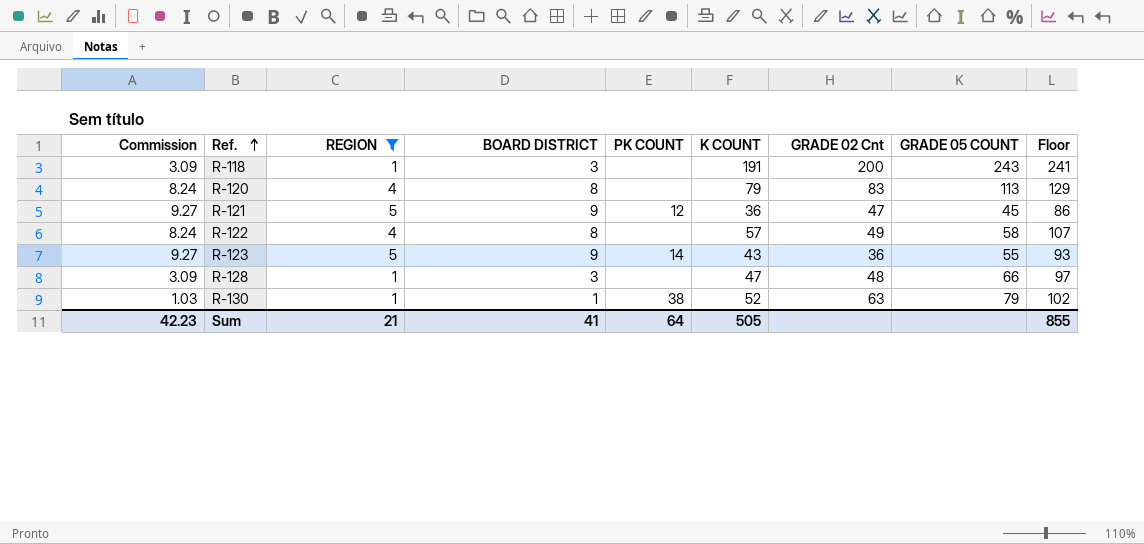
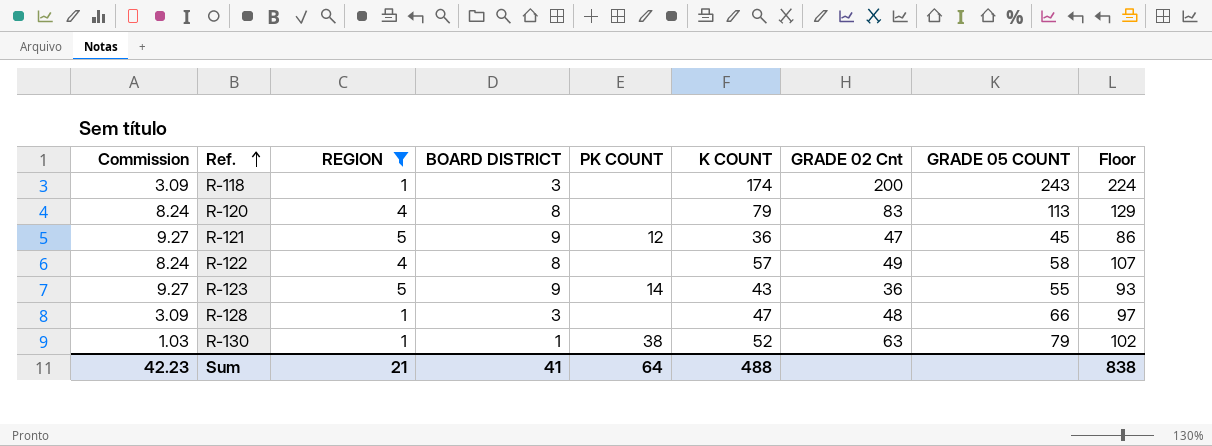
R-118 | K COUNT: 191 -> 174
R-118 | Floor: 241 -> 224
Sum | K COUNT: 505 -> 488
Sum | Floor: 855 -> 838

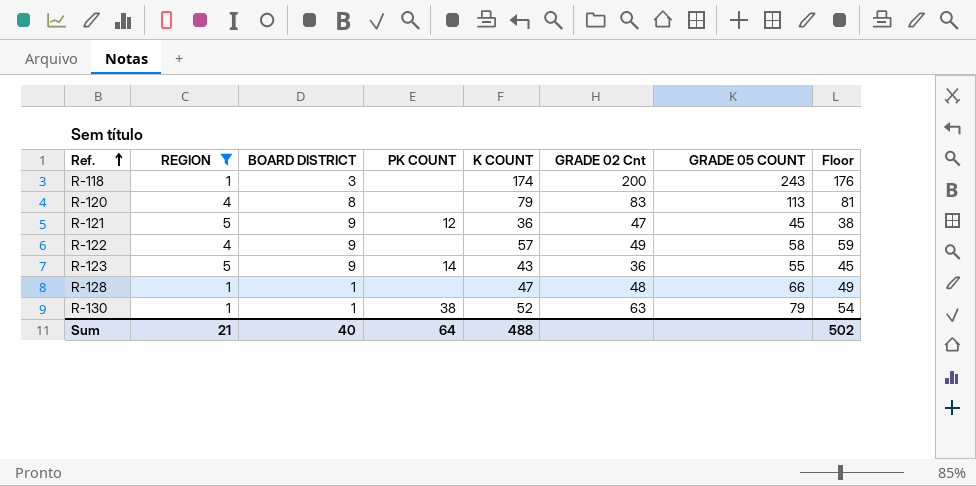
column Commission | formula: [BOARD DISTRICT] * 1.03 -> none
column Floor | formula: [K COUNT] + 50 -> [K COUNT] + 2
R-122 | BOARD DISTRICT: 8 -> 9
R-128 | BOARD DISTRICT: 3 -> 1
Sum | BOARD DISTRICT: 41 -> 40
Sum | Floor: 838 -> 502

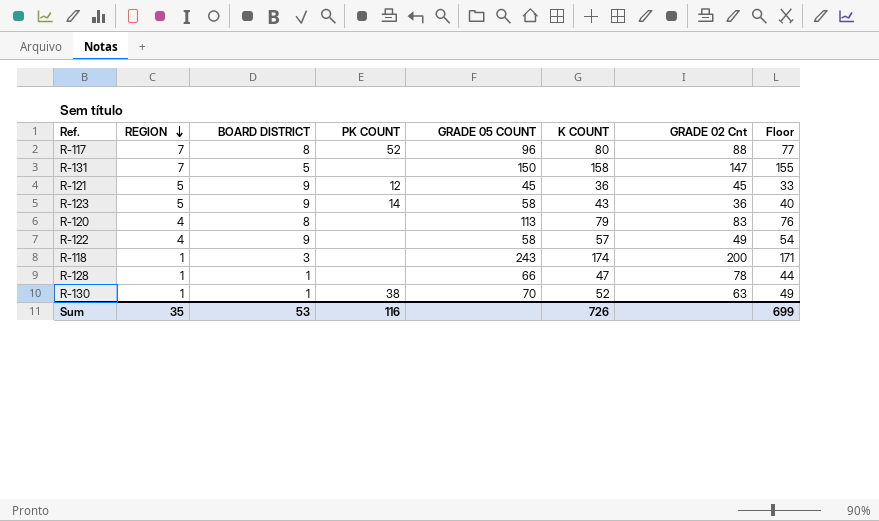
filter: REGION != 7 -> none
row order: Ref. ascending -> REGION descending
column GRADE 05 COUNT | position: 7 -> 5
column Floor | formula: [K COUNT] + 2 -> [K COUNT] - 3
R-121 | GRADE 02 Cnt: 47 -> 45
R-123 | GRADE 05 COUNT: 55 -> 58
R-128 | GRADE 02 Cnt: 48 -> 78
R-130 | GRADE 05 COUNT: 79 -> 70
Sum | REGION: 21 -> 35
Sum | BOARD DISTRICT: 40 -> 53
Sum | PK COUNT: 64 -> 116
Sum | K COUNT: 488 -> 726
Sum | Floor: 502 -> 699

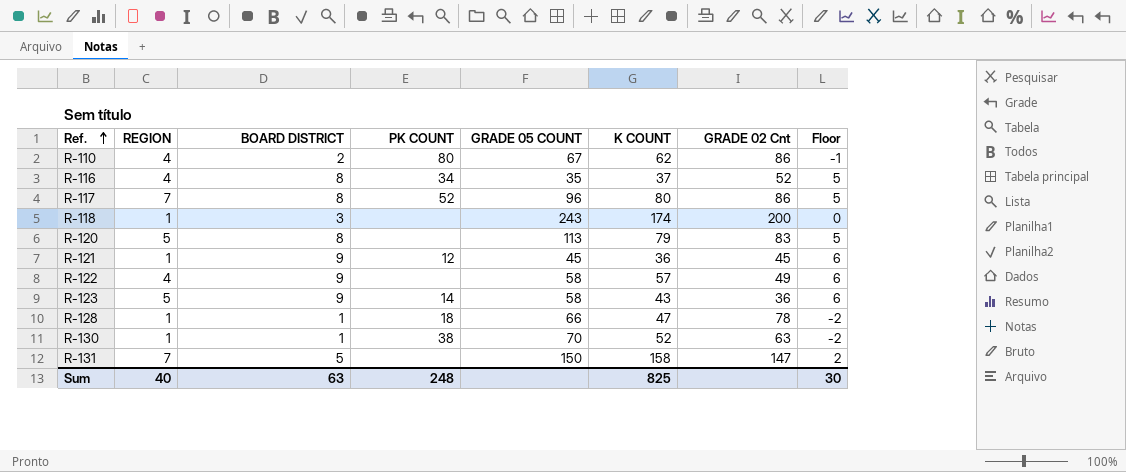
row order: REGION descending -> Ref. ascending
column Floor | formula: [K COUNT] - 3 -> [BOARD DISTRICT] - 3
row R-110: none -> 4 | 2 | 80 | 67 | 62 | 86 | -1
row R-116: none -> 4 | 8 | 34 | 35 | 37 | 52 | 5
R-117 | GRADE 02 Cnt: 88 -> 86
R-120 | REGION: 4 -> 5
R-121 | REGION: 5 -> 1
R-128 | PK COUNT: none -> 18
Sum | REGION: 35 -> 40
Sum | BOARD DISTRICT: 53 -> 63
Sum | PK COUNT: 116 -> 248
Sum | K COUNT: 726 -> 825
Sum | Floor: 699 -> 30

